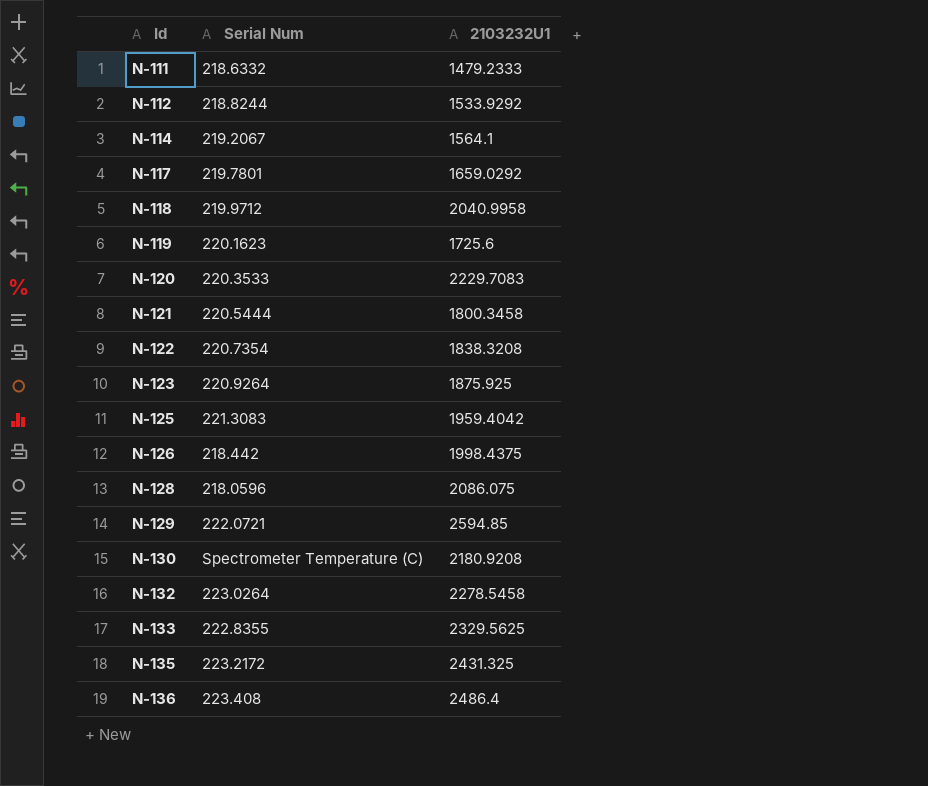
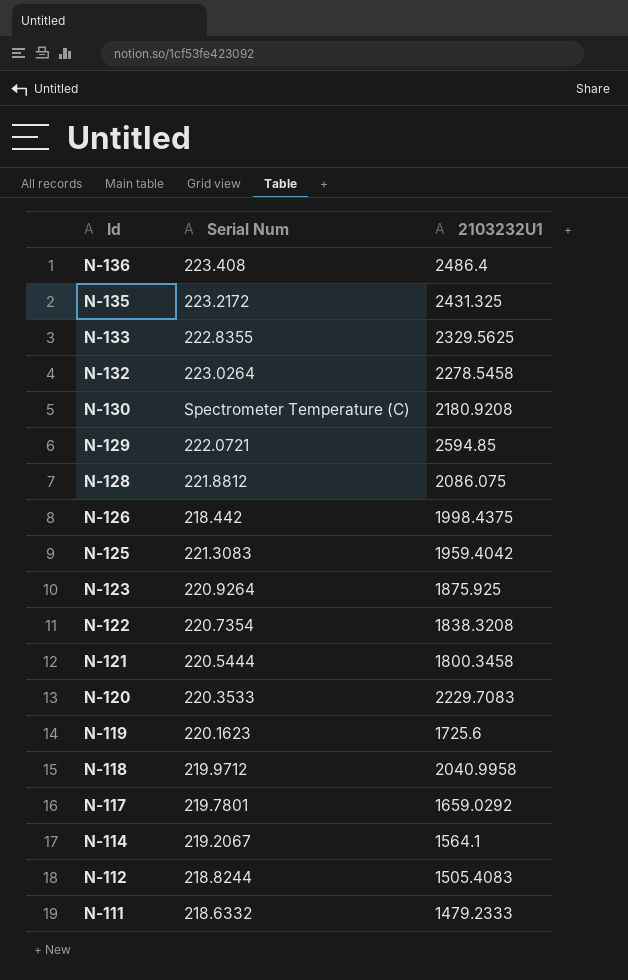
row order: Id ascending -> Id descending
N-128 | Serial Num: 218.0596 -> 221.8812
N-112 | 2103232U1: 1533.9292 -> 1505.4083

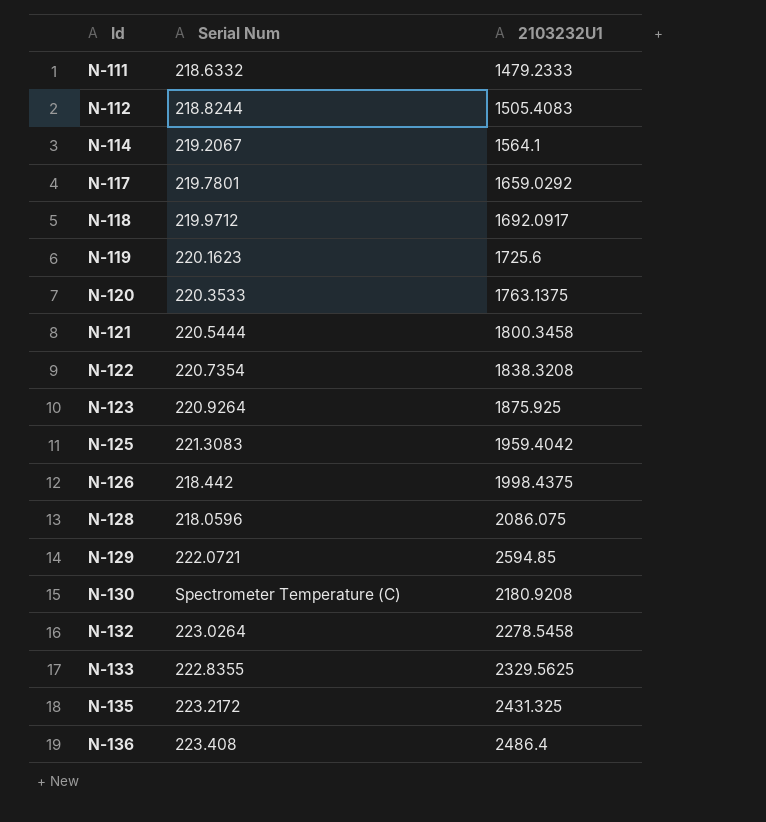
row order: Id descending -> Id ascending
N-118 | 2103232U1: 2040.9958 -> 1692.0917
N-120 | 2103232U1: 2229.7083 -> 1763.1375
N-128 | Serial Num: 221.8812 -> 218.0596

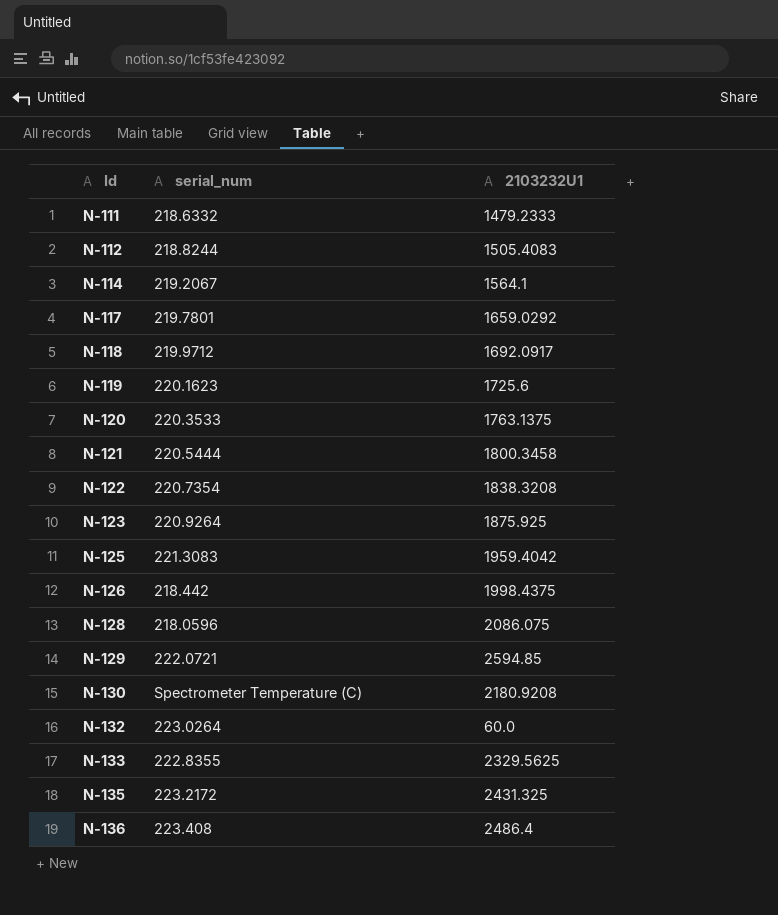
column name: Serial Num -> serial_num
N-132 | 2103232U1: 2278.5458 -> 60.0

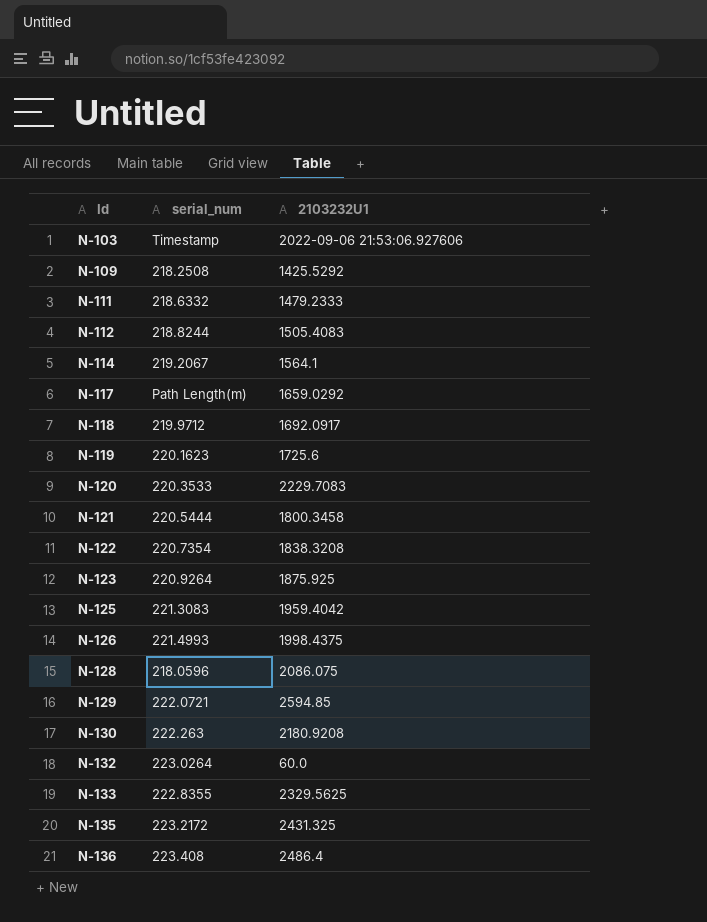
row N-103: none -> Timestamp | 2022-09-06 21:53:06.927606
row N-109: none -> 218.2508 | 1425.5292
N-117 | serial_num: 219.7801 -> Path Length(m)
N-120 | 2103232U1: 1763.1375 -> 2229.7083
N-126 | serial_num: 218.442 -> 221.4993
N-130 | serial_num: Spectrometer Temperature (C) -> 222.263

